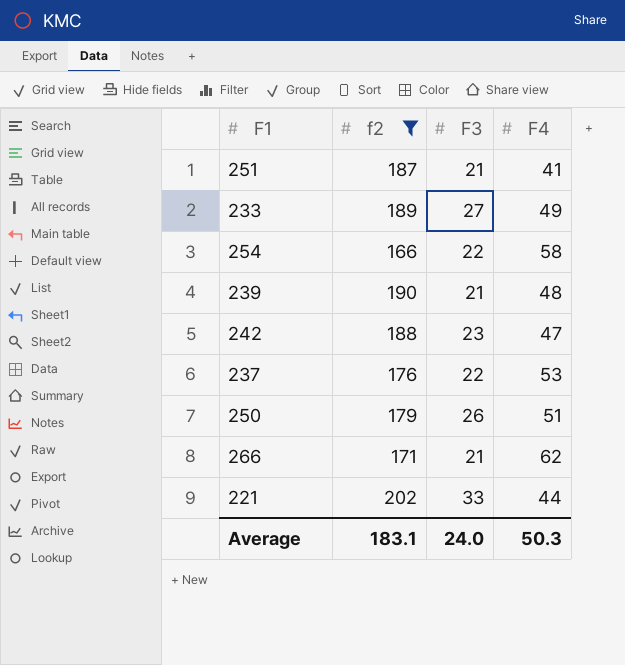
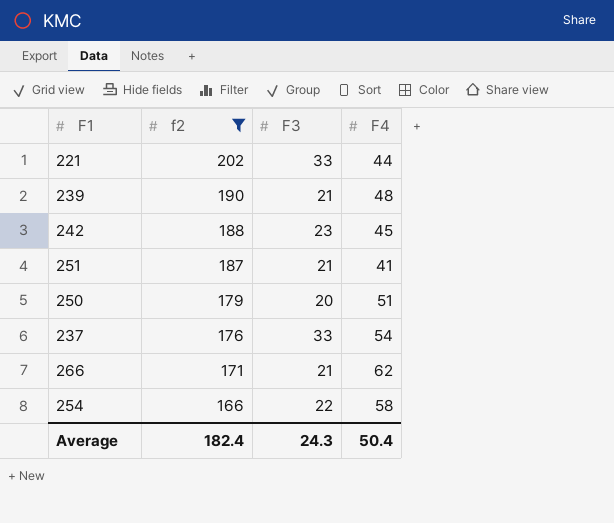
row order: none -> f2 descending
row 233: 189 | 27 | 49 -> none
242 | F4: 47 -> 45
250 | F3: 26 -> 20
237 | F3: 22 -> 33
237 | F4: 53 -> 54
Average | f2: 183.1 -> 182.4
Average | F3: 24.0 -> 24.3
Average | F4: 50.3 -> 50.4

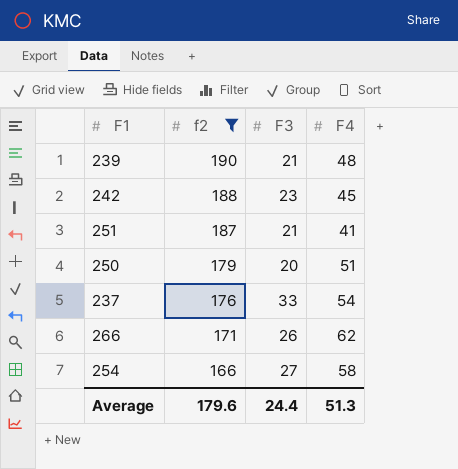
row 221: 202 | 33 | 44 -> none
266 | F3: 21 -> 26
254 | F3: 22 -> 27
Average | f2: 182.4 -> 179.6
Average | F3: 24.3 -> 24.4
Average | F4: 50.4 -> 51.3

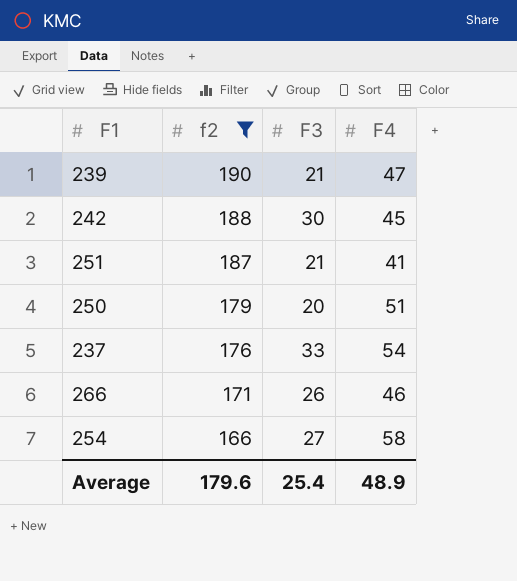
239 | F4: 48 -> 47
242 | F3: 23 -> 30
266 | F4: 62 -> 46
Average | F3: 24.4 -> 25.4
Average | F4: 51.3 -> 48.9

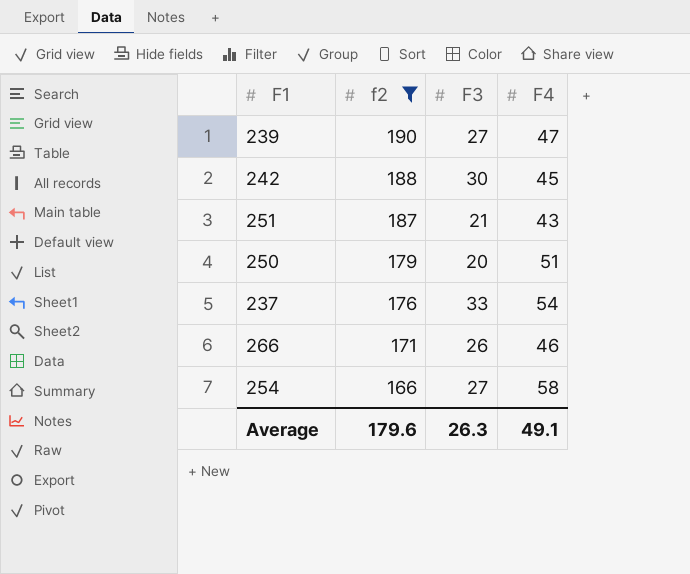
239 | F3: 21 -> 27
251 | F4: 41 -> 43
Average | F3: 25.4 -> 26.3
Average | F4: 48.9 -> 49.1

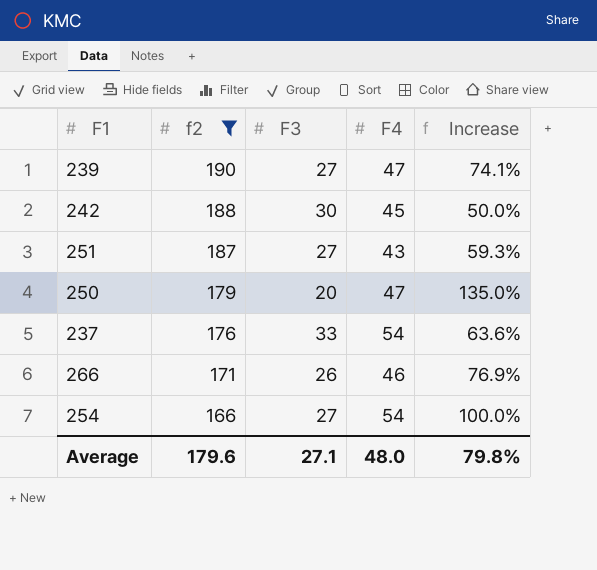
column Increase | formula: none -> ([F4] - [F3]) / [F3]
251 | F3: 21 -> 27
250 | F4: 51 -> 47
254 | F4: 58 -> 54
Average | F3: 26.3 -> 27.1
Average | F4: 49.1 -> 48.0

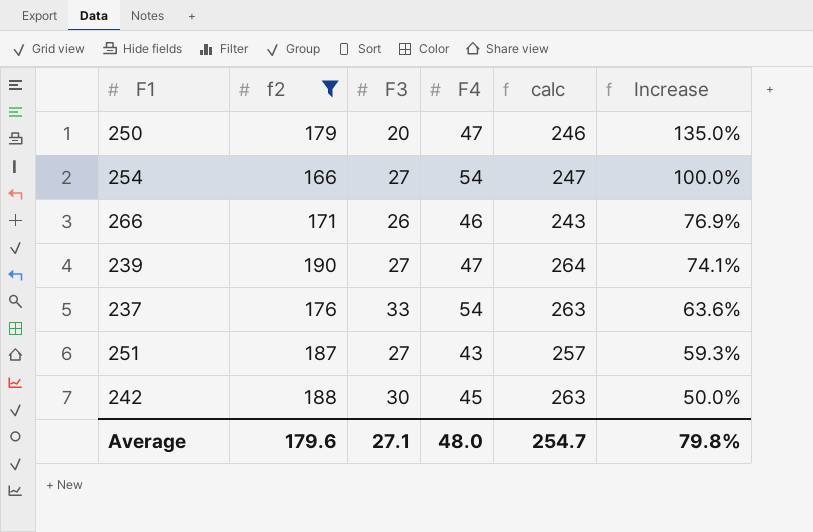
row order: f2 descending -> Increase descending
column calc | formula: none -> [f2] + [F3] + [F4]

